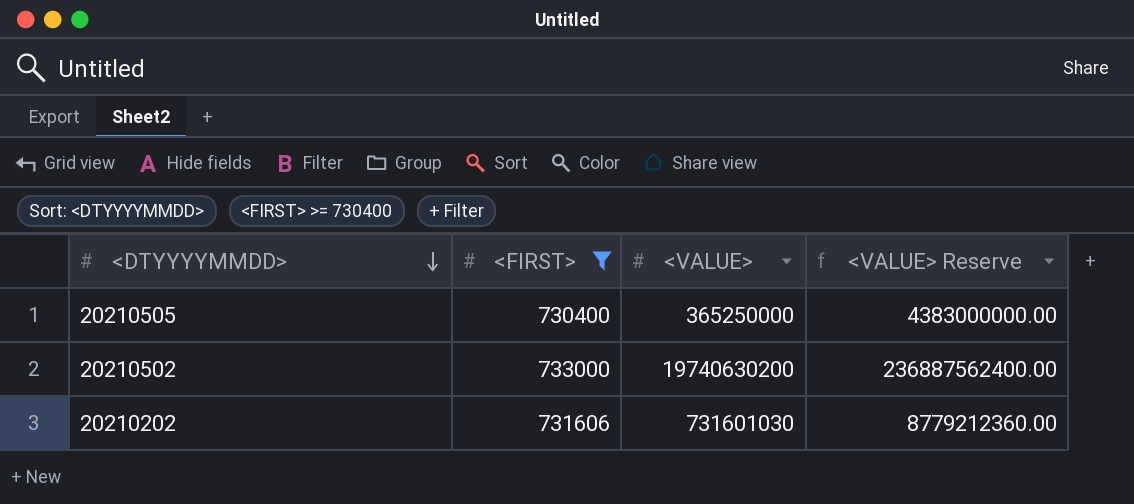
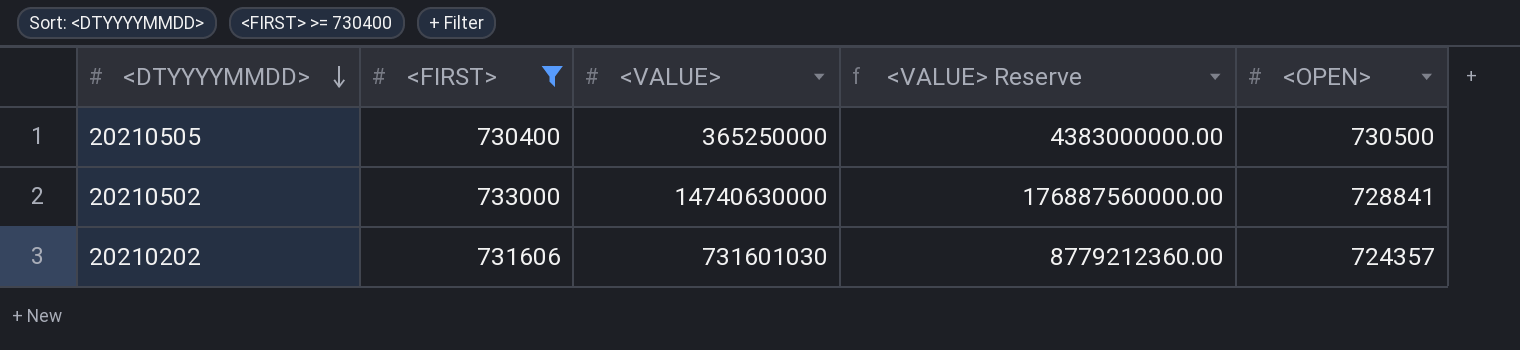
column <OPEN> | position: none -> 5
20210502 | <VALUE>: 19740630200 -> 14740630000
20210502 | <VALUE> Reserve: 236887562400.00 -> 176887560000.00

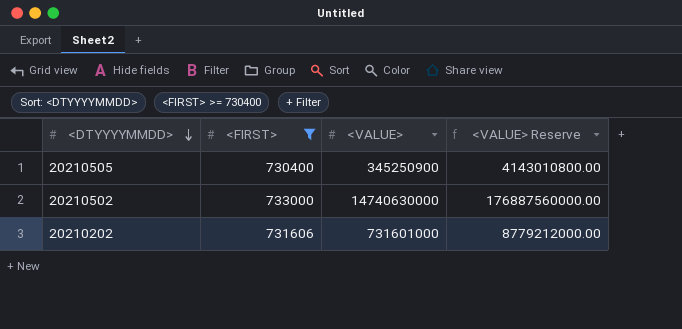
column <OPEN> | position: 5 -> none
20210505 | <VALUE>: 365250000 -> 345250900
20210505 | <VALUE> Reserve: 4383000000.00 -> 4143010800.00
20210202 | <VALUE>: 731601030 -> 731601000
20210202 | <VALUE> Reserve: 8779212360.00 -> 8779212000.00

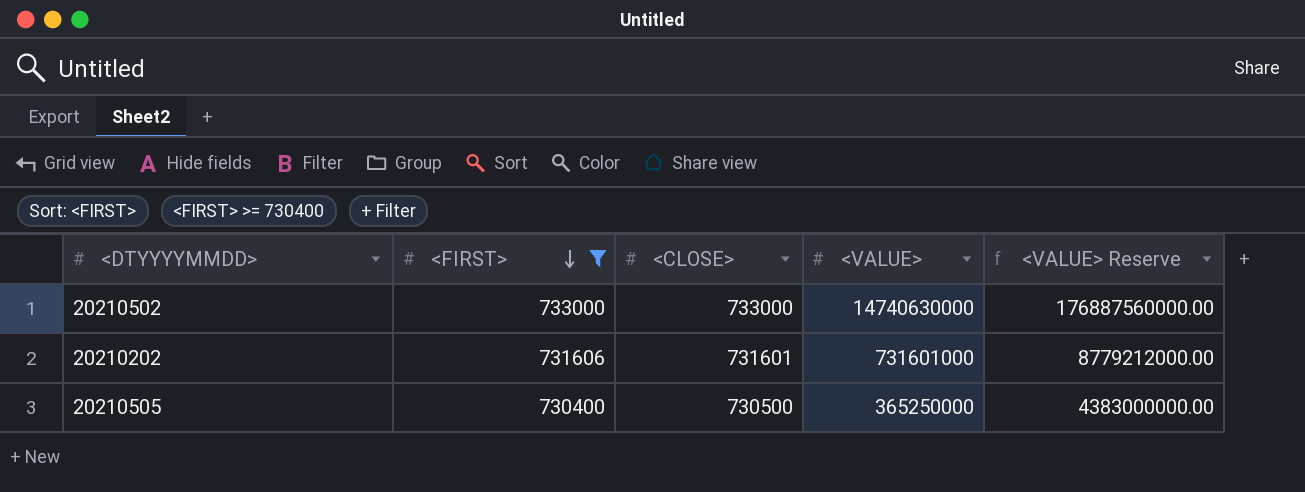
row order: <DTYYYYMMDD> descending -> <FIRST> descending
column <CLOSE> | position: none -> 3
20210505 | <VALUE>: 345250900 -> 365250000
20210505 | <VALUE> Reserve: 4143010800.00 -> 4383000000.00

